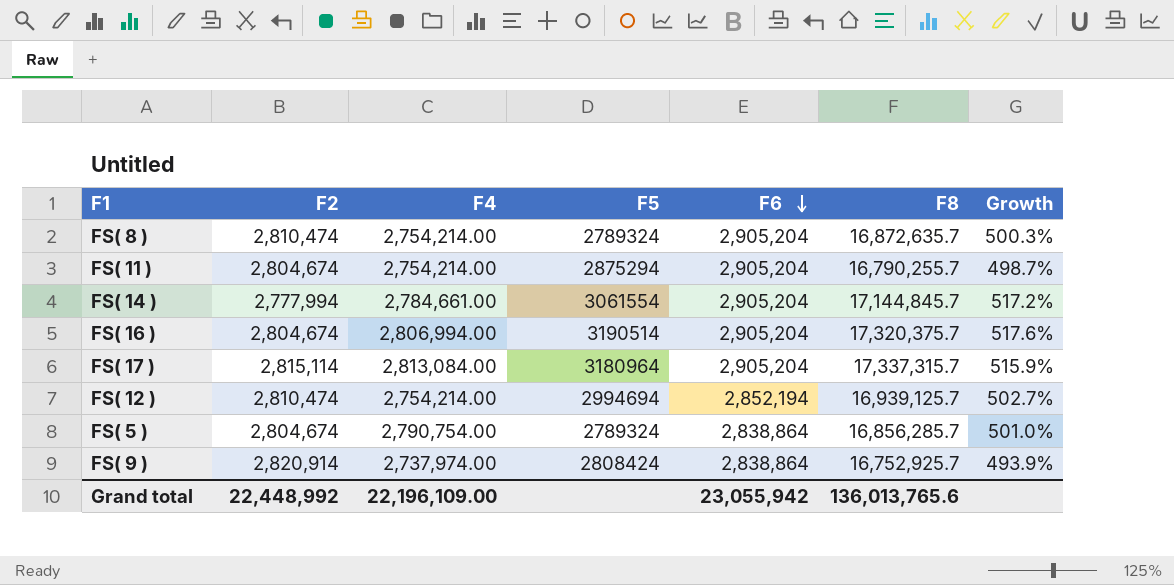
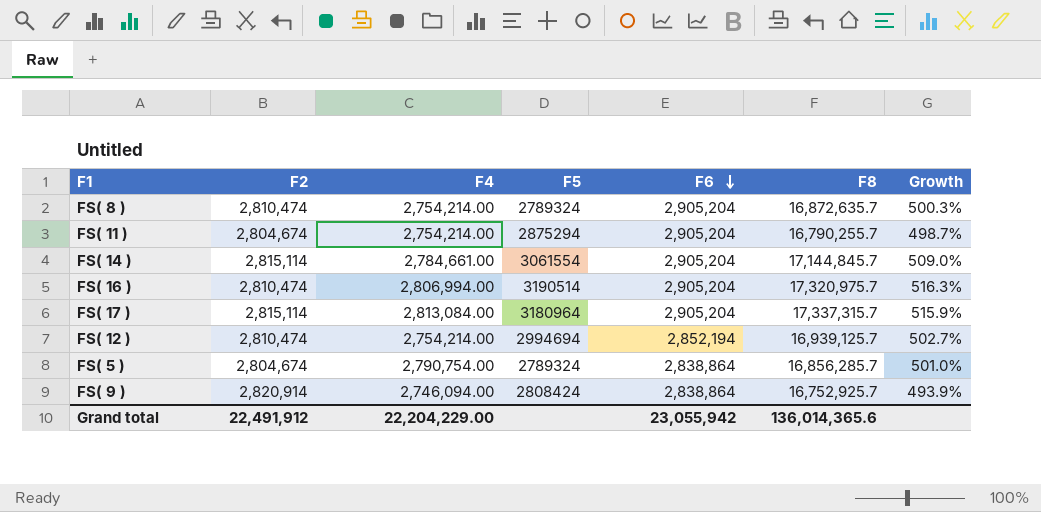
FS( 14 ) | F2: 2,777,994 -> 2,815,114
FS( 14 ) | Growth: 517.2% -> 509.0%
FS( 16 ) | F2: 2,804,674 -> 2,810,474
FS( 16 ) | F8: 17,320,375.7 -> 17,320,975.7
FS( 16 ) | Growth: 517.6% -> 516.3%
FS( 9 ) | F4: 2,737,974.00 -> 2,746,094.00
Grand total | F2: 22,448,992 -> 22,491,912
Grand total | F4: 22,196,109.00 -> 22,204,229.00
Grand total | F8: 136,013,765.6 -> 136,014,365.6

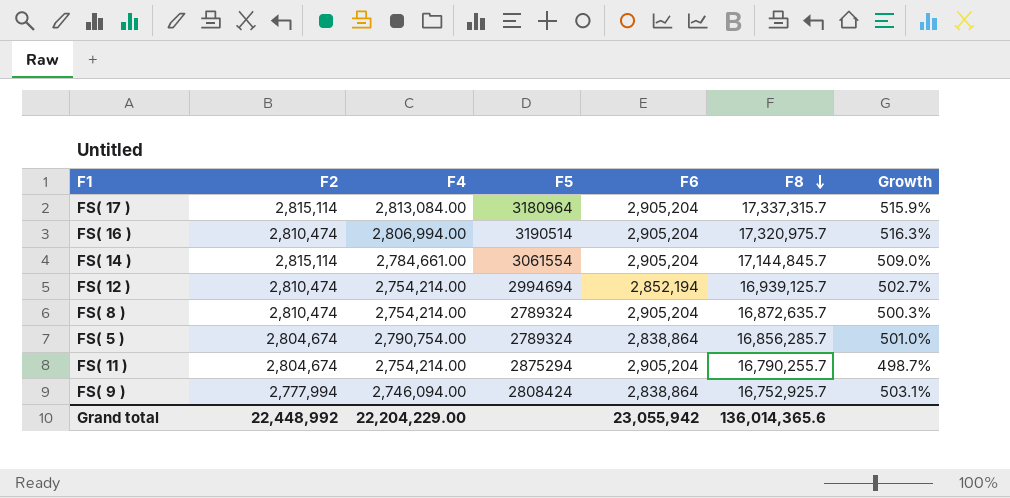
row order: F6 descending -> F8 descending
FS( 9 ) | F2: 2,820,914 -> 2,777,994
FS( 9 ) | Growth: 493.9% -> 503.1%
Grand total | F2: 22,491,912 -> 22,448,992

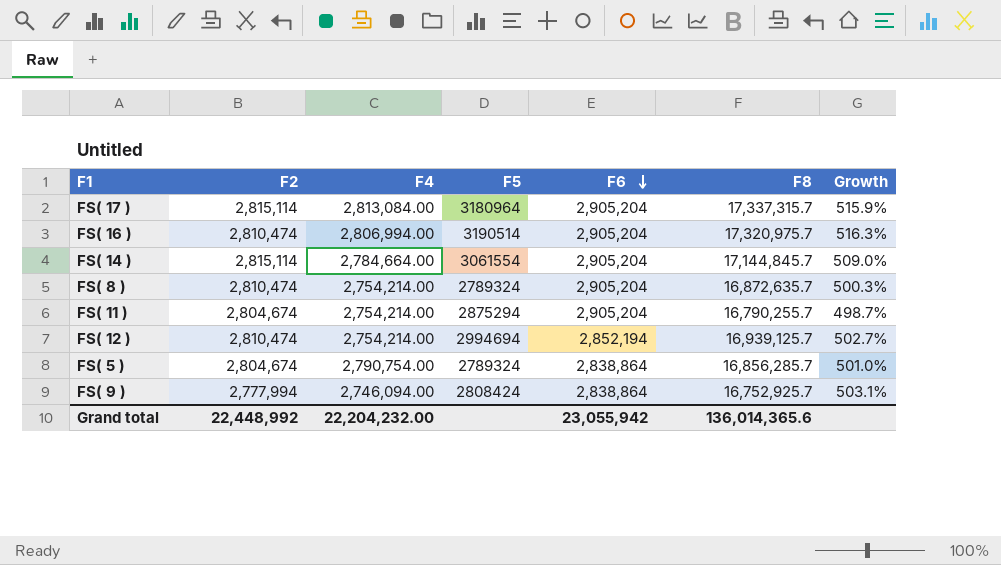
row order: F8 descending -> F6 descending
FS( 14 ) | F4: 2,784,661.00 -> 2,784,664.00
Grand total | F4: 22,204,229.00 -> 22,204,232.00

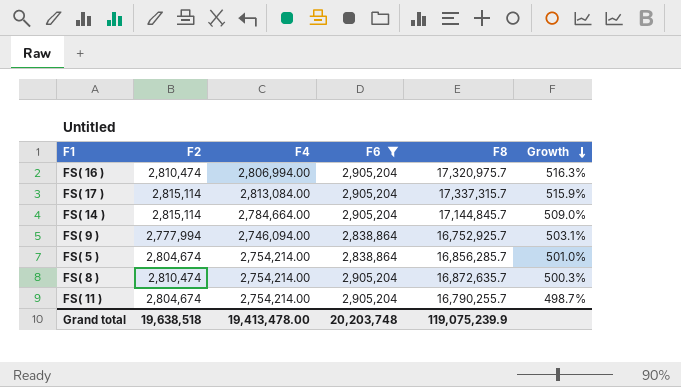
filter: none -> F6 != 2,852,194
row order: F6 descending -> Growth descending
column F5 | position: 4 -> none
FS( 5 ) | F4: 2,790,754.00 -> 2,754,214.00
Grand total | F2: 22,448,992 -> 19,638,518
Grand total | F4: 22,204,232.00 -> 19,413,478.00
Grand total | F6: 23,055,942 -> 20,203,748
Grand total | F8: 136,014,365.6 -> 119,075,239.9

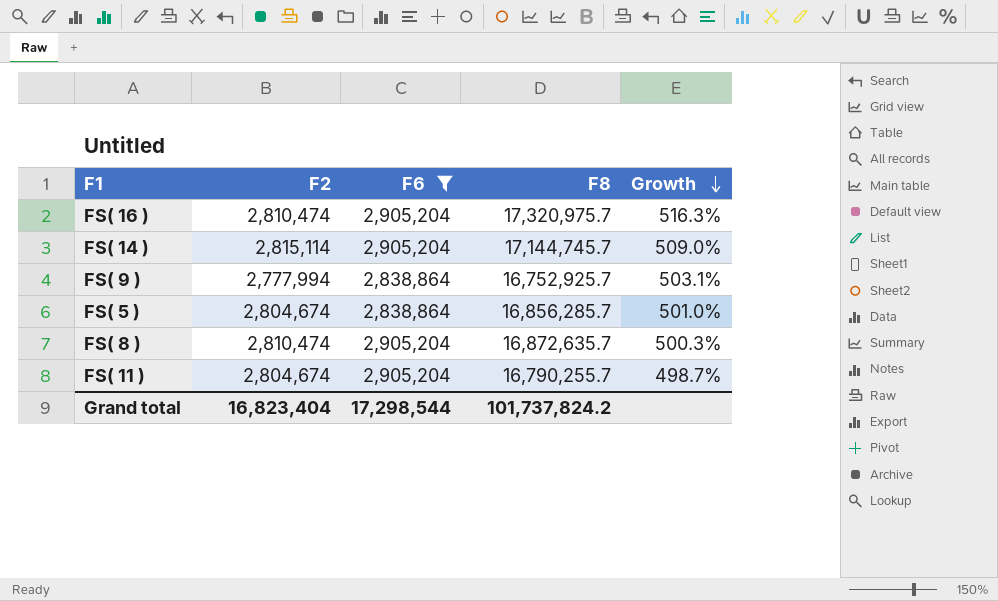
column F4 | position: 3 -> none
row FS( 17 ): 2,815,114 | 2,813,084.00 | 2,905,204 | 17,337,315.7 | 515.9% -> none
FS( 14 ) | F8: 17,144,845.7 -> 17,144,745.7
Grand total | F2: 19,638,518 -> 16,823,404
Grand total | F6: 20,203,748 -> 17,298,544
Grand total | F8: 119,075,239.9 -> 101,737,824.2

